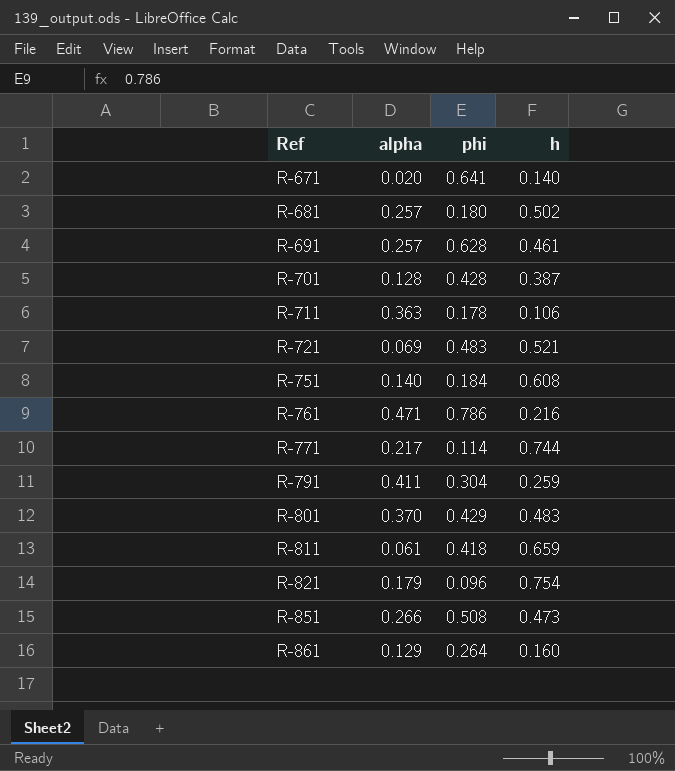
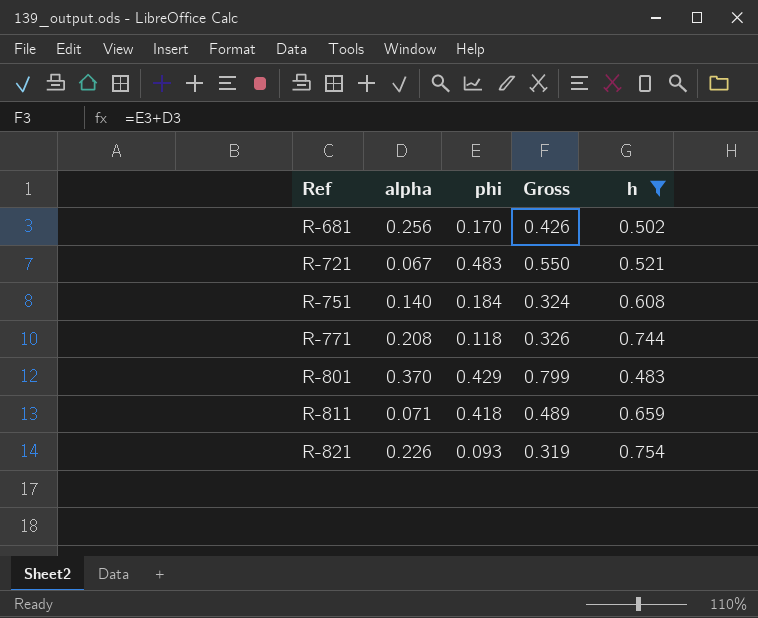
filter: none -> h >= 0.483
column Gross | formula: none -> [alpha] + [phi]
R-681 | alpha: 0.257 -> 0.256
R-681 | phi: 0.180 -> 0.170
R-721 | alpha: 0.069 -> 0.067
R-771 | alpha: 0.217 -> 0.208
R-771 | phi: 0.114 -> 0.118
R-811 | alpha: 0.061 -> 0.071
R-821 | alpha: 0.179 -> 0.226
R-821 | phi: 0.096 -> 0.093

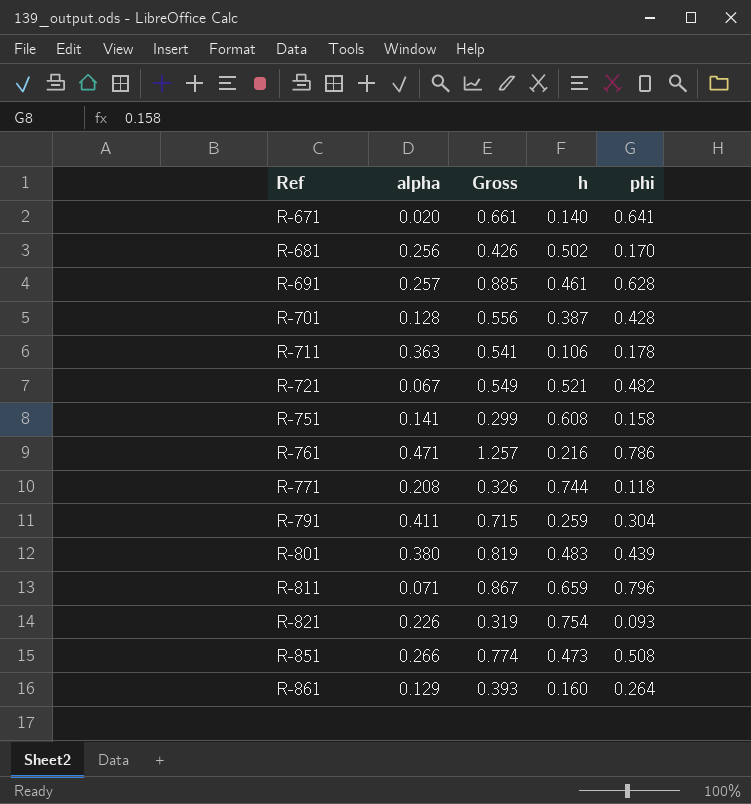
filter: h >= 0.483 -> none
column phi | position: 3 -> 5
R-721 | Gross: 0.550 -> 0.549
R-721 | phi: 0.483 -> 0.482
R-751 | alpha: 0.140 -> 0.141
R-751 | Gross: 0.324 -> 0.299
R-751 | phi: 0.184 -> 0.158
R-801 | alpha: 0.370 -> 0.380
R-801 | Gross: 0.799 -> 0.819
R-801 | phi: 0.429 -> 0.439
R-811 | Gross: 0.489 -> 0.867
R-811 | phi: 0.418 -> 0.796

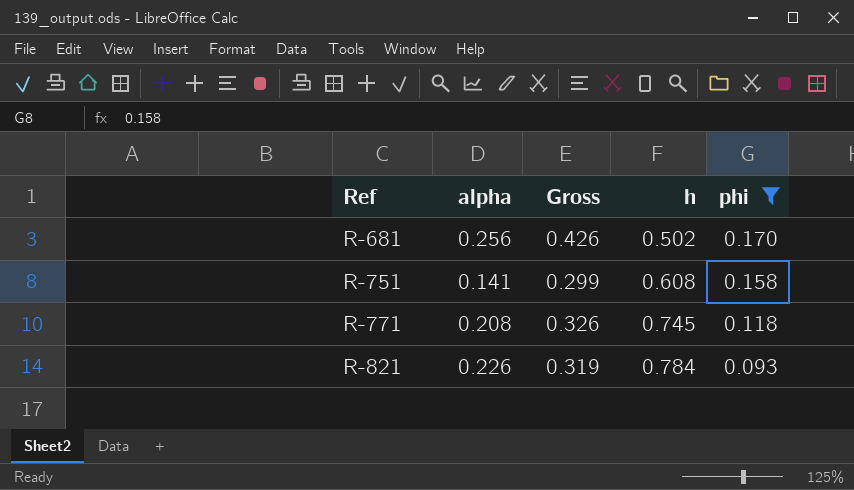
filter: none -> phi <= 0.170
R-771 | h: 0.744 -> 0.745
R-821 | h: 0.754 -> 0.784

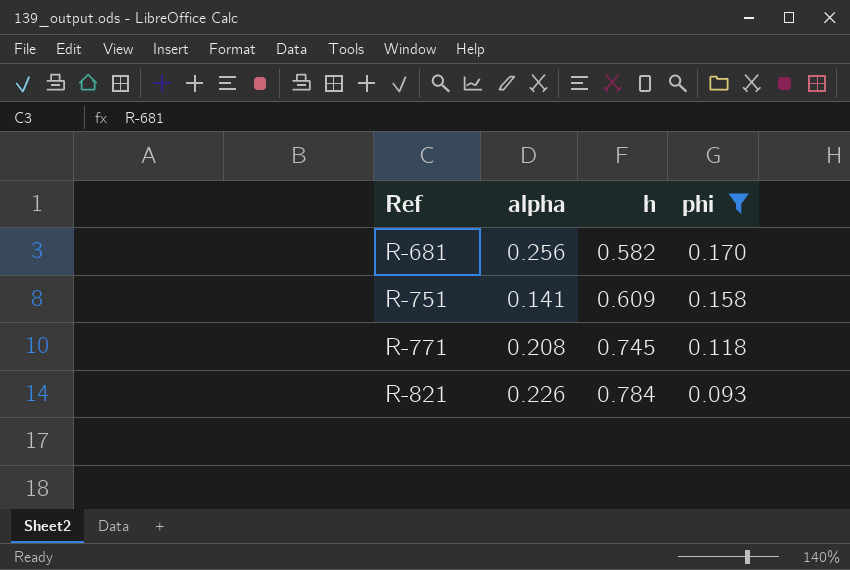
column Gross | formula: [alpha] + [phi] -> none
R-681 | h: 0.502 -> 0.582
R-751 | h: 0.608 -> 0.609

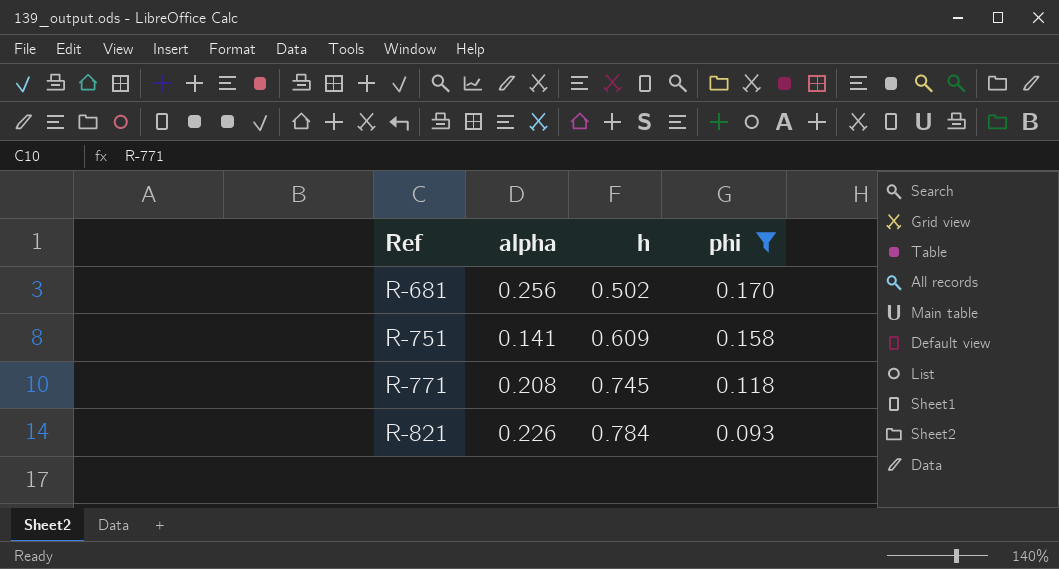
R-681 | h: 0.582 -> 0.502

